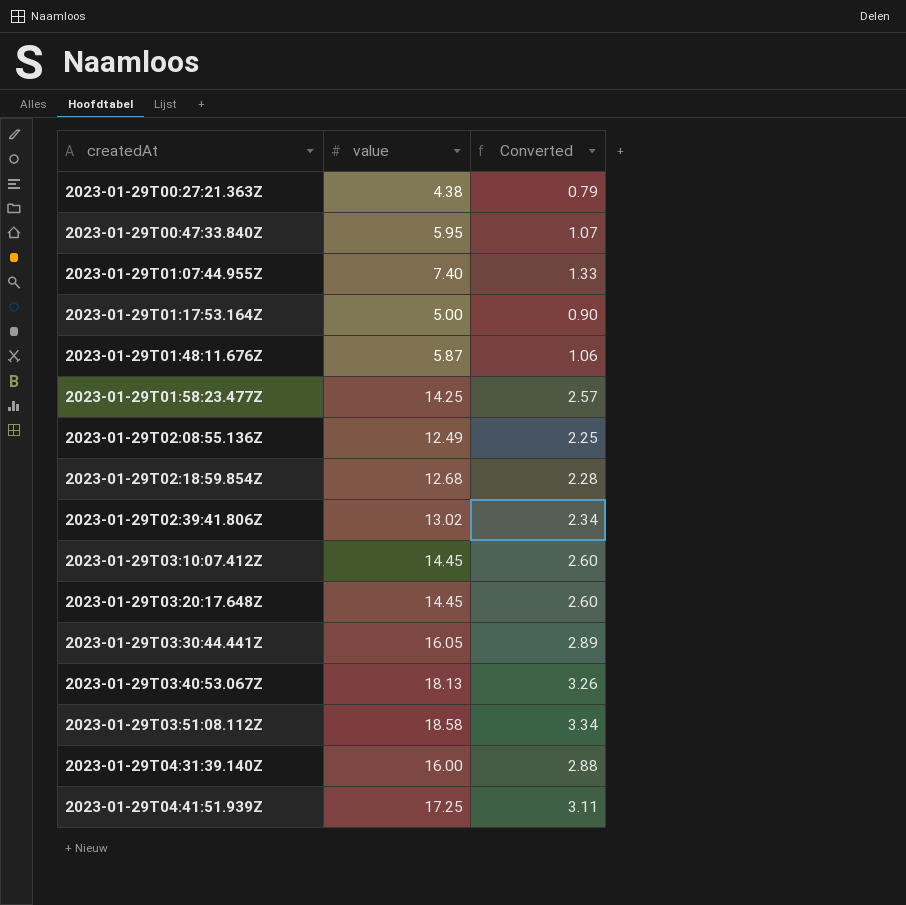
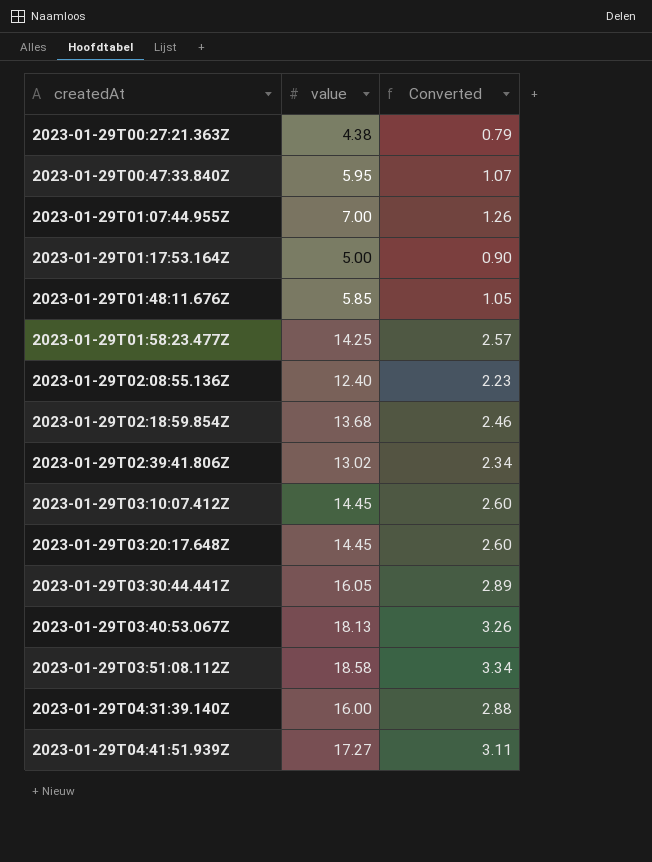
2023-01-29T01:07:44.955Z | value: 7.40 -> 7.00
2023-01-29T01:07:44.955Z | Converted: 1.33 -> 1.26
2023-01-29T01:48:11.676Z | value: 5.87 -> 5.85
2023-01-29T01:48:11.676Z | Converted: 1.06 -> 1.05
2023-01-29T02:08:55.136Z | value: 12.49 -> 12.40
2023-01-29T02:08:55.136Z | Converted: 2.25 -> 2.23
2023-01-29T02:18:59.854Z | value: 12.68 -> 13.68
2023-01-29T02:18:59.854Z | Converted: 2.28 -> 2.46
2023-01-29T04:41:51.939Z | value: 17.25 -> 17.27

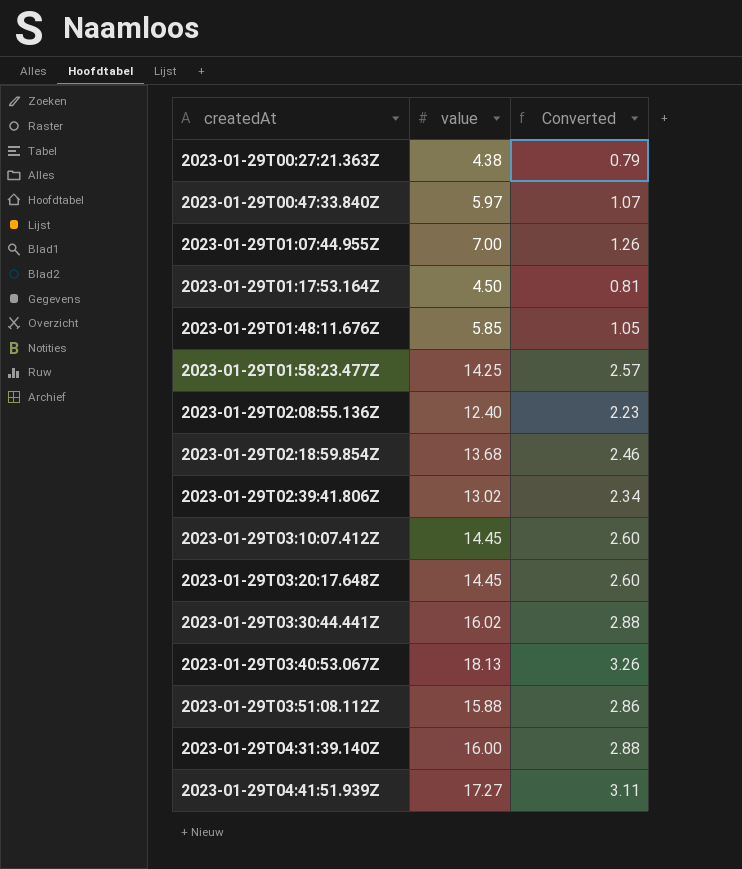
2023-01-29T00:47:33.840Z | value: 5.95 -> 5.97
2023-01-29T01:17:53.164Z | value: 5.00 -> 4.50
2023-01-29T01:17:53.164Z | Converted: 0.90 -> 0.81
2023-01-29T03:30:44.441Z | value: 16.05 -> 16.02
2023-01-29T03:30:44.441Z | Converted: 2.89 -> 2.88
2023-01-29T03:51:08.112Z | value: 18.58 -> 15.88
2023-01-29T03:51:08.112Z | Converted: 3.34 -> 2.86

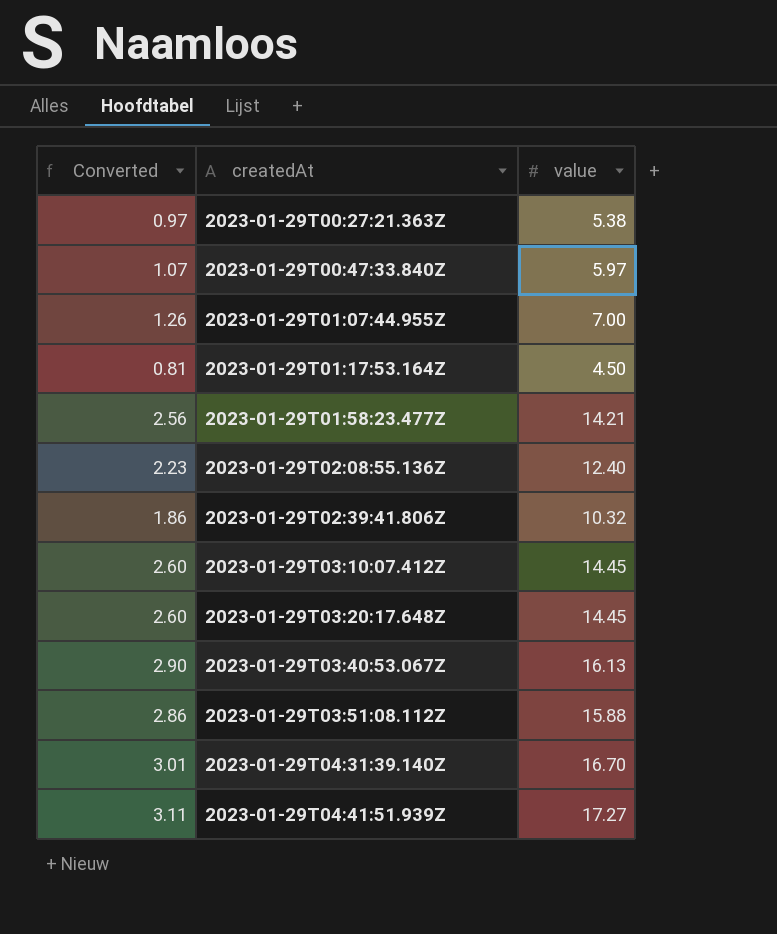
column Converted | position: 3 -> 1
row 2023-01-29T01:48:11.676Z: 5.85 | 1.05 -> none
row 2023-01-29T02:18:59.854Z: 13.68 | 2.46 -> none
row 2023-01-29T03:30:44.441Z: 16.02 | 2.88 -> none
2023-01-29T00:27:21.363Z | Converted: 0.79 -> 0.97
2023-01-29T00:27:21.363Z | value: 4.38 -> 5.38
2023-01-29T01:58:23.477Z | Converted: 2.57 -> 2.56
2023-01-29T01:58:23.477Z | value: 14.25 -> 14.21
2023-01-29T02:39:41.806Z | Converted: 2.34 -> 1.86
2023-01-29T02:39:41.806Z | value: 13.02 -> 10.32
2023-01-29T03:40:53.067Z | Converted: 3.26 -> 2.90
2023-01-29T03:40:53.067Z | value: 18.13 -> 16.13
2023-01-29T04:31:39.140Z | Converted: 2.88 -> 3.01
2023-01-29T04:31:39.140Z | value: 16.00 -> 16.70

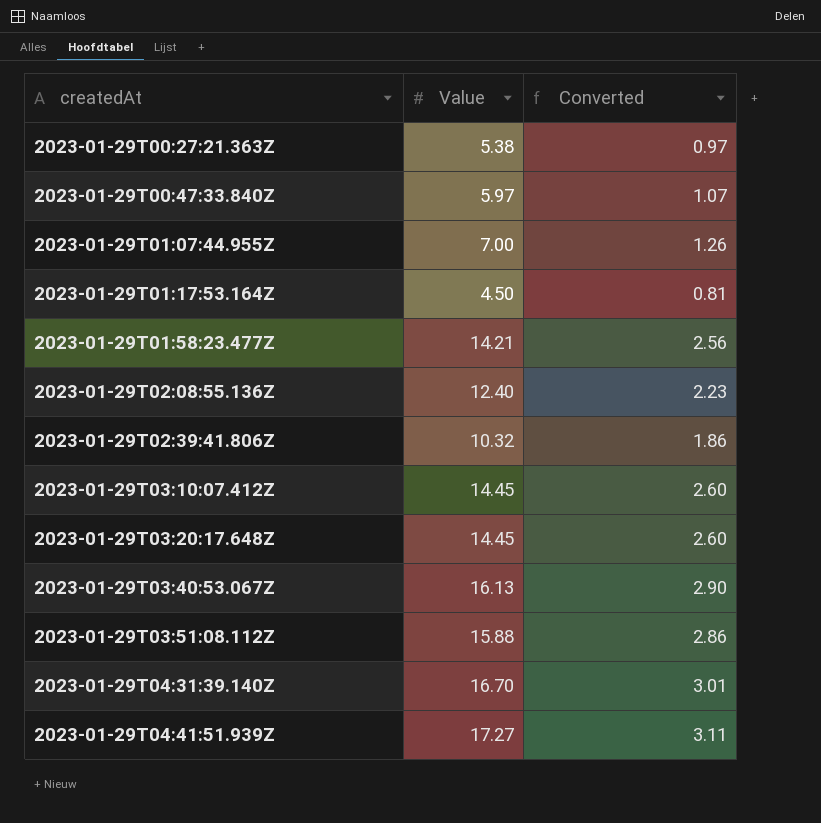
column name: value -> Value
column Converted | position: 1 -> 3

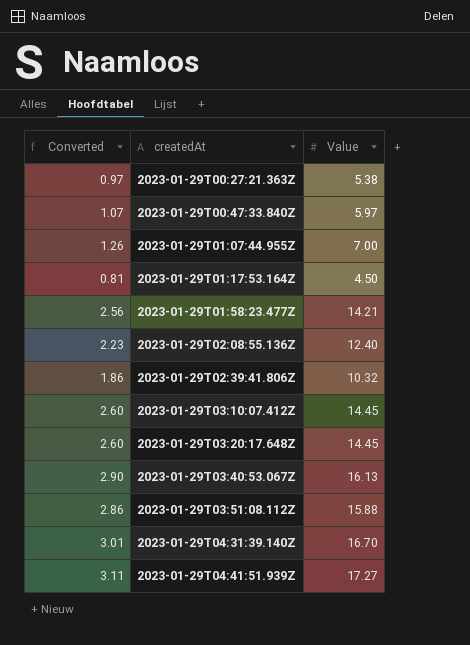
column Converted | position: 3 -> 1

